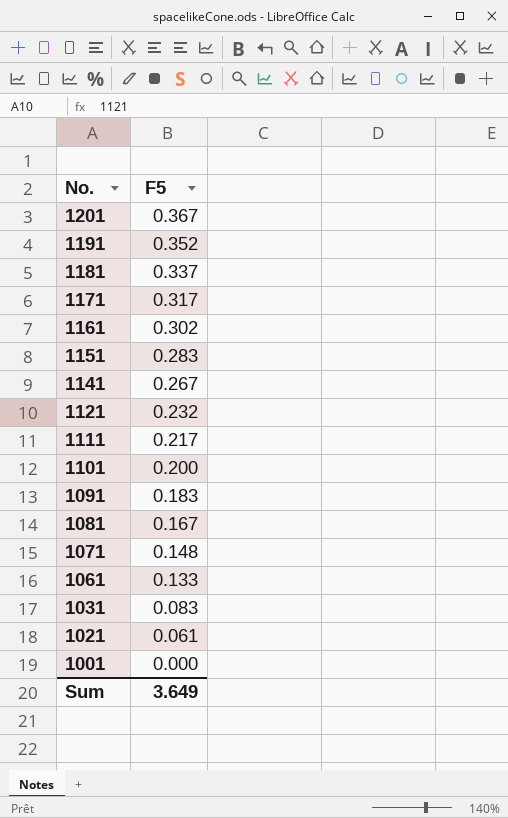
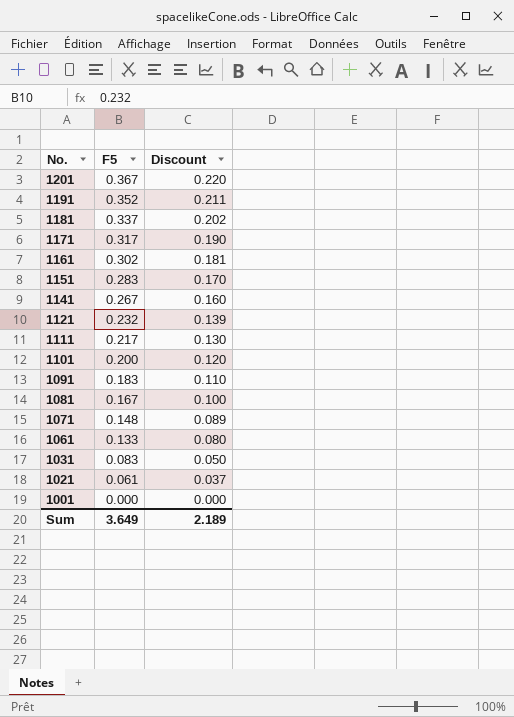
column Discount | formula: none -> [F5] * 0.6

